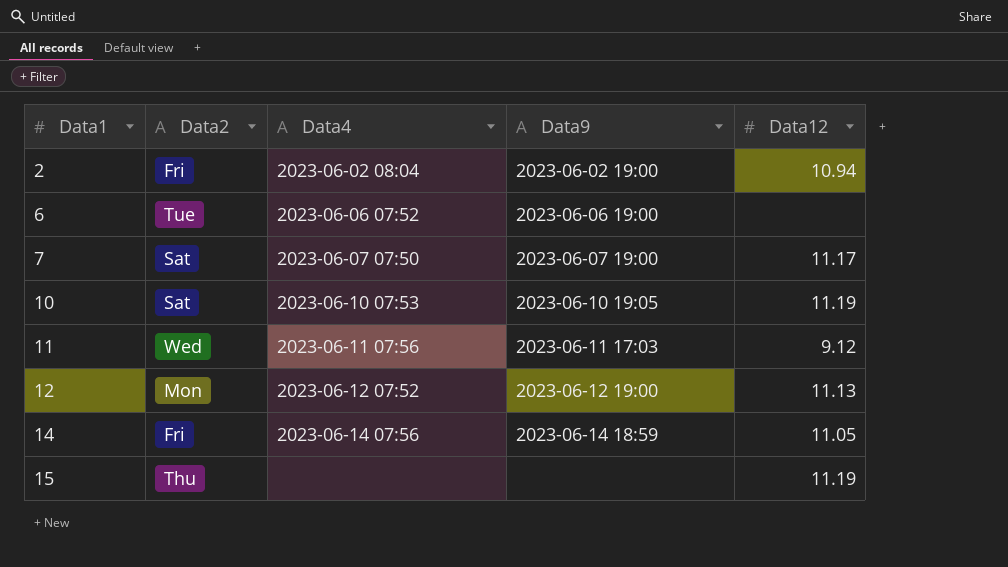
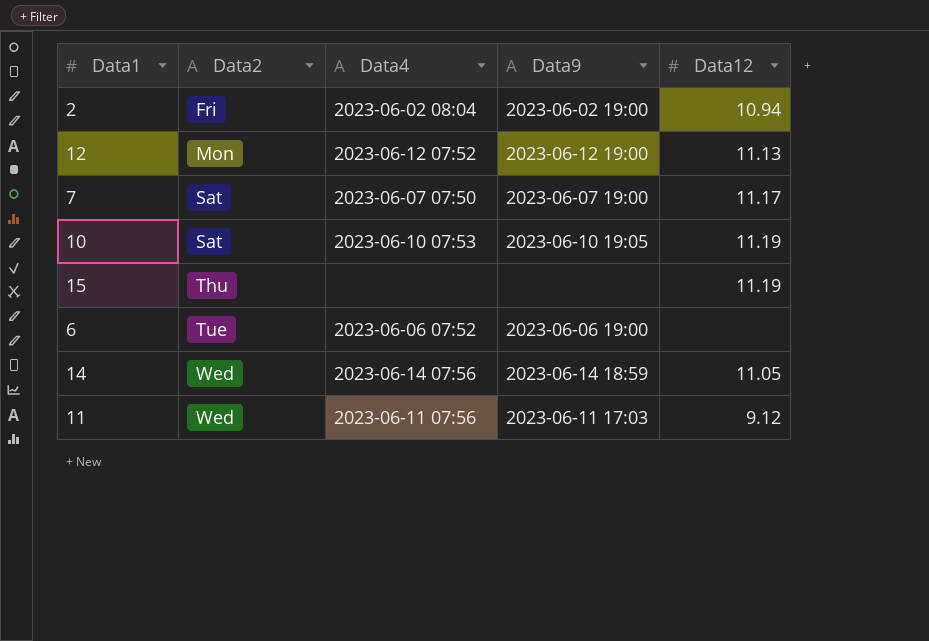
row order: Data1 ascending -> Data2 ascending
14 | Data2: Fri -> Wed

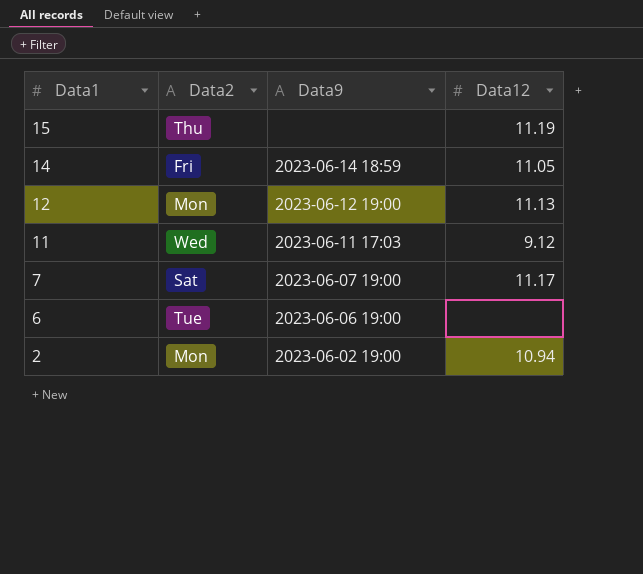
row order: Data2 ascending -> Data1 descending
column Data4 | position: 3 -> none
row 10: Sat | 2023-06-10 07:53 | 2023-06-10 19:05 | 11.19 -> none
14 | Data2: Wed -> Fri
2 | Data2: Fri -> Mon

